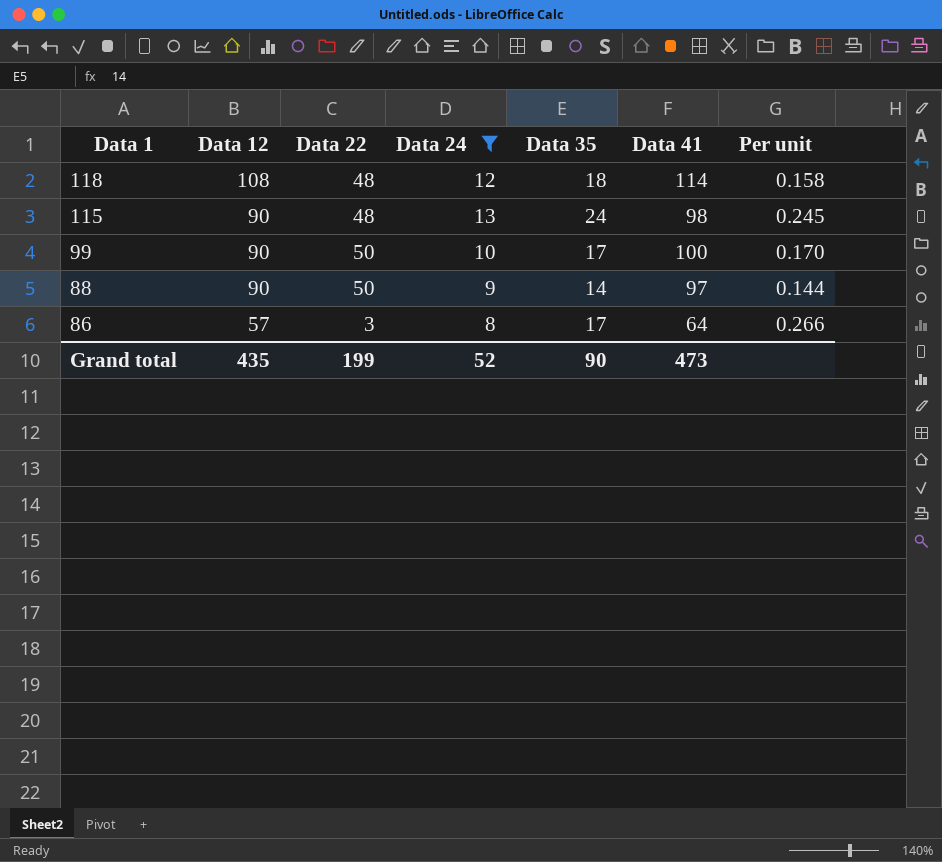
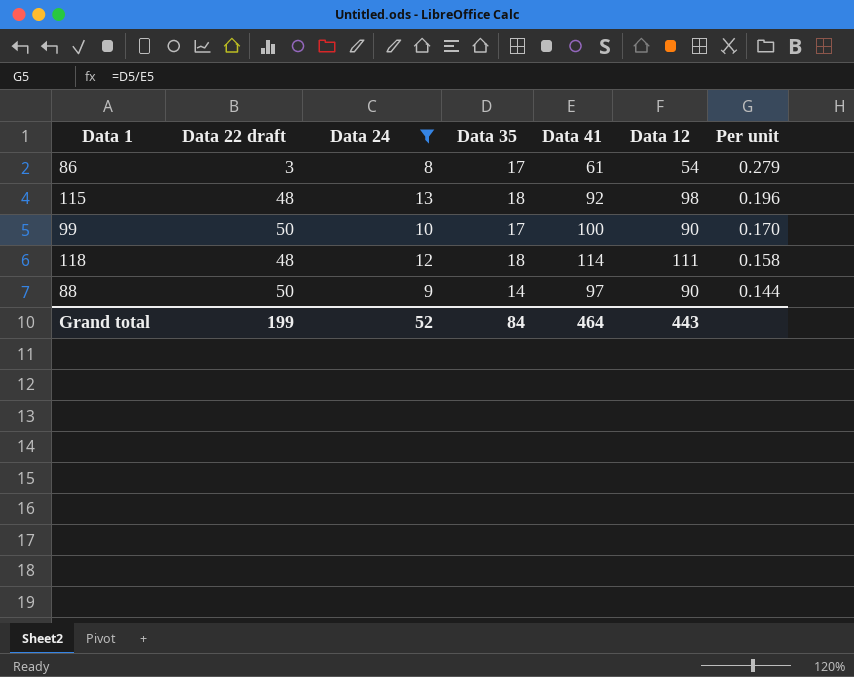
row order: Data 1 descending -> Per unit descending
column name: Data 22 -> Data 22 draft
column Data 12 | position: 2 -> 6
86 | Data 41: 64 -> 61
86 | Data 12: 57 -> 54
86 | Per unit: 0.266 -> 0.279
115 | Data 35: 24 -> 18
115 | Data 41: 98 -> 92
115 | Data 12: 90 -> 98
115 | Per unit: 0.245 -> 0.196
118 | Data 12: 108 -> 111
Grand total | Data 35: 90 -> 84
Grand total | Data 41: 473 -> 464
Grand total | Data 12: 435 -> 443

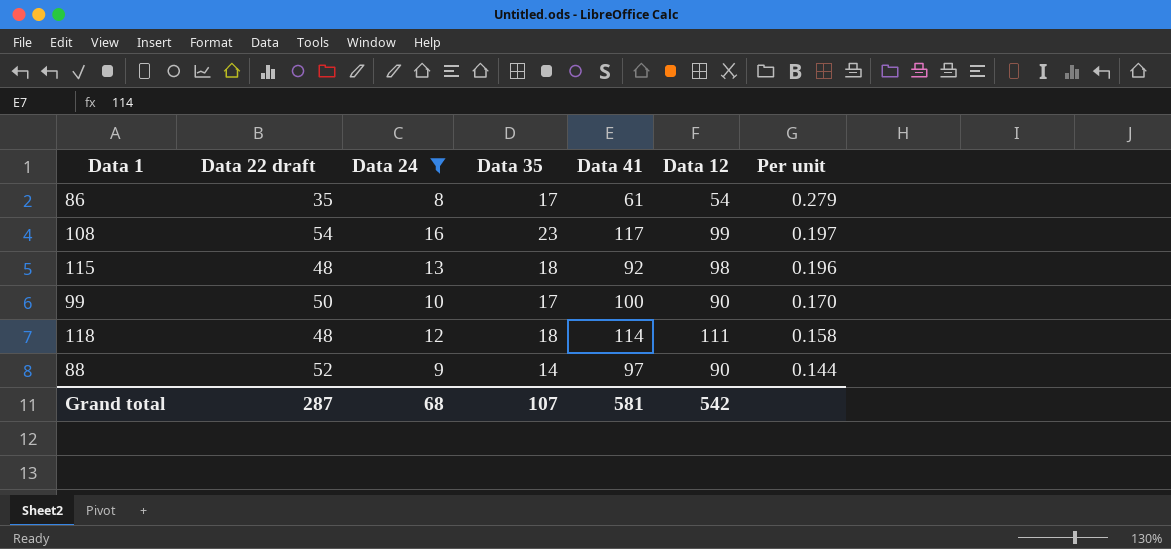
86 | Data 22 draft: 3 -> 35
row 108: none -> 54 | 16 | 23 | 117 | 99 | 0.197
88 | Data 22 draft: 50 -> 52
Grand total | Data 22 draft: 199 -> 287
Grand total | Data 24: 52 -> 68
Grand total | Data 35: 84 -> 107
Grand total | Data 41: 464 -> 581
Grand total | Data 12: 443 -> 542

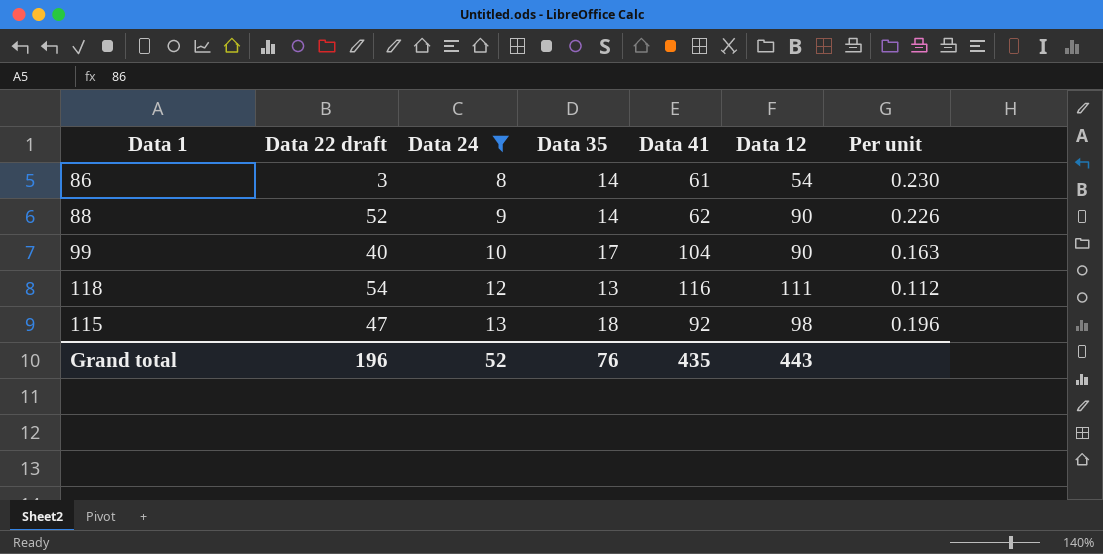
row order: Per unit descending -> Data 24 ascending
row 108: 54 | 16 | 23 | 117 | 99 | 0.197 -> none
86 | Data 22 draft: 35 -> 3
86 | Data 35: 17 -> 14
86 | Per unit: 0.279 -> 0.230
88 | Data 41: 97 -> 62
88 | Per unit: 0.144 -> 0.226
99 | Data 22 draft: 50 -> 40
99 | Data 41: 100 -> 104
99 | Per unit: 0.170 -> 0.163
118 | Data 22 draft: 48 -> 54
118 | Data 35: 18 -> 13
118 | Data 41: 114 -> 116
118 | Per unit: 0.158 -> 0.112
115 | Data 22 draft: 48 -> 47
Grand total | Data 22 draft: 287 -> 196
Grand total | Data 24: 68 -> 52
Grand total | Data 35: 107 -> 76
Grand total | Data 41: 581 -> 435
Grand total | Data 12: 542 -> 443

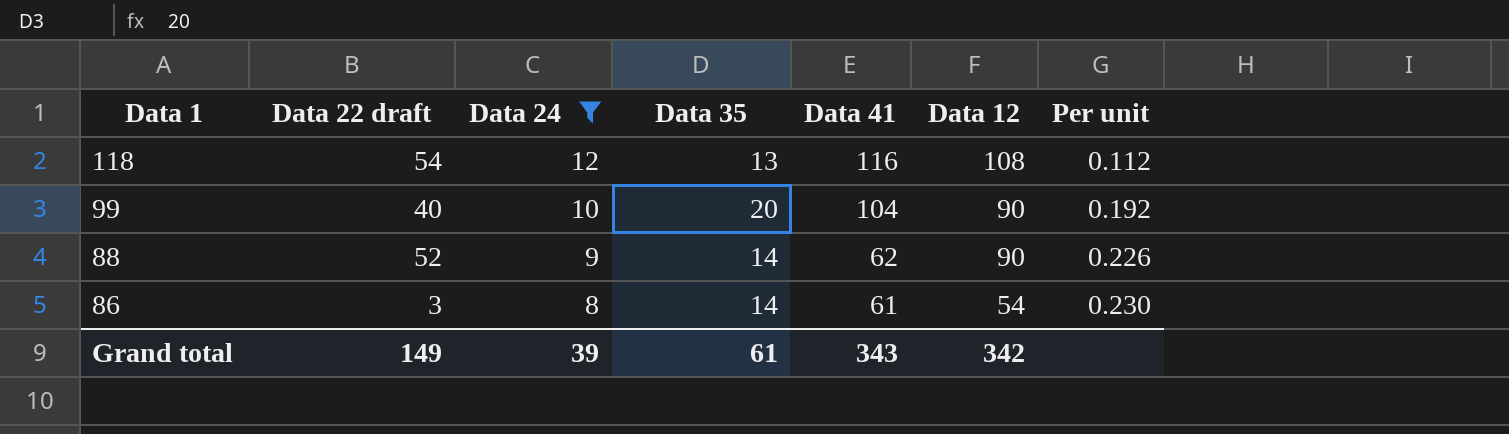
row order: Data 24 ascending -> Data 1 descending
row 115: 47 | 13 | 18 | 92 | 98 | 0.196 -> none
118 | Data 12: 111 -> 108
99 | Data 35: 17 -> 20
99 | Per unit: 0.163 -> 0.192
Grand total | Data 22 draft: 196 -> 149
Grand total | Data 24: 52 -> 39
Grand total | Data 35: 76 -> 61
Grand total | Data 41: 435 -> 343
Grand total | Data 12: 443 -> 342

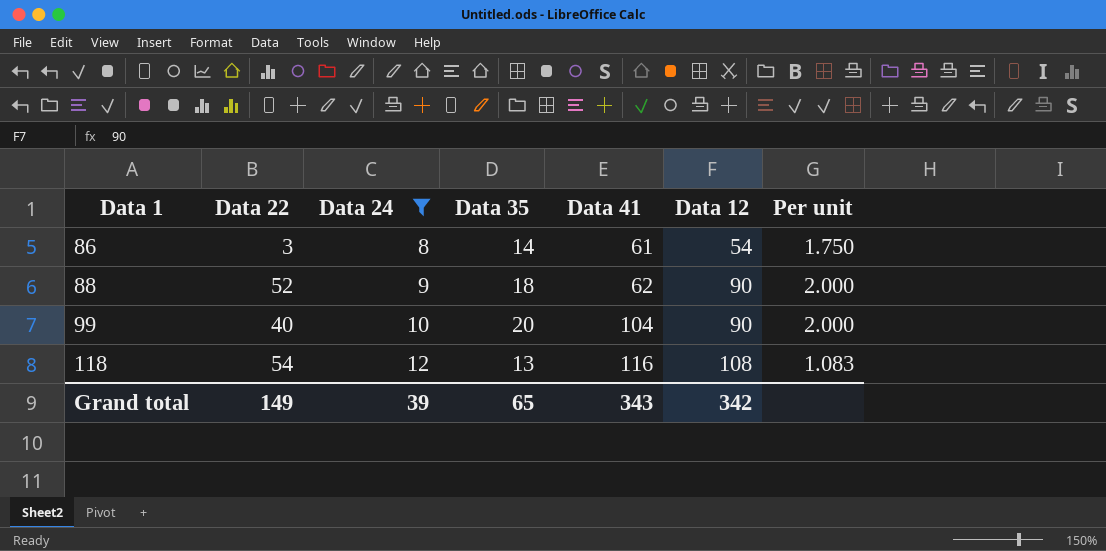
row order: Data 1 descending -> Data 1 ascending
column name: Data 22 draft -> Data 22
column Per unit | formula: [Data 35] / [Data 41] -> [Data 35] / [Data 24]
88 | Data 35: 14 -> 18
Grand total | Data 35: 61 -> 65

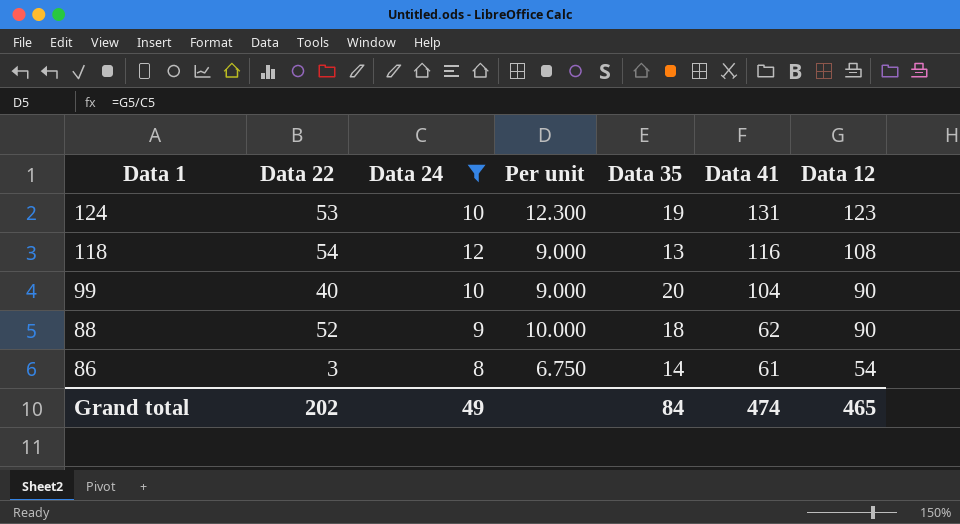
row order: Data 1 ascending -> Data 1 descending
column Per unit | formula: [Data 35] / [Data 24] -> [Data 12] / [Data 24]
column Per unit | position: 7 -> 4
row 124: none -> 53 | 10 | 12.300 | 19 | 131 | 123
Grand total | Data 22: 149 -> 202
Grand total | Data 24: 39 -> 49
Grand total | Data 35: 65 -> 84
Grand total | Data 41: 343 -> 474
Grand total | Data 12: 342 -> 465

